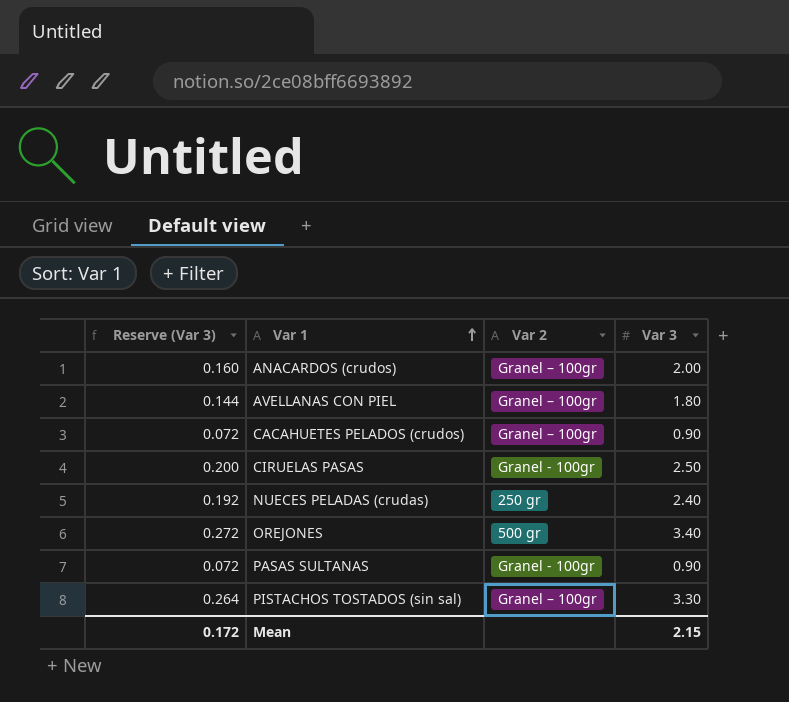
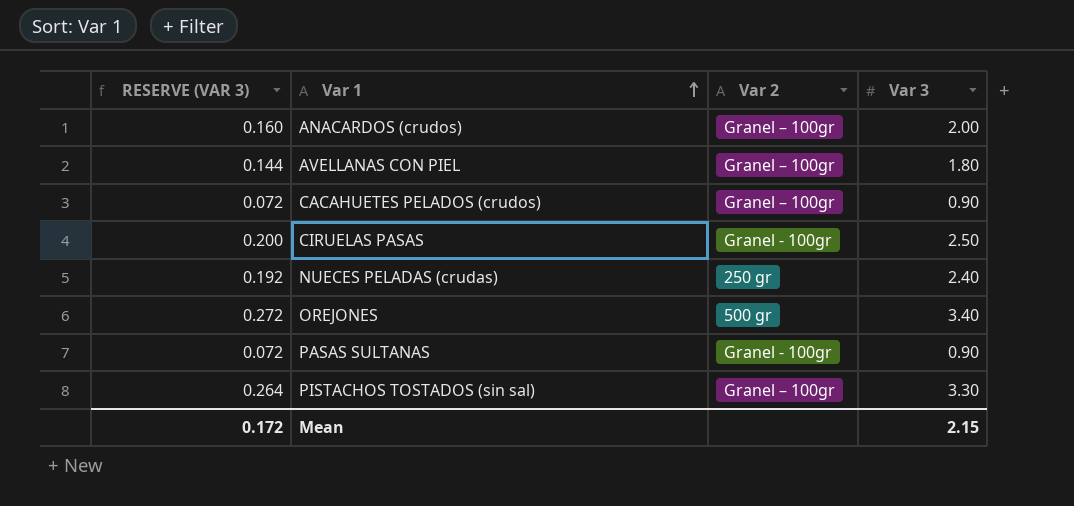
column name: Reserve (Var 3) -> RESERVE (VAR 3)

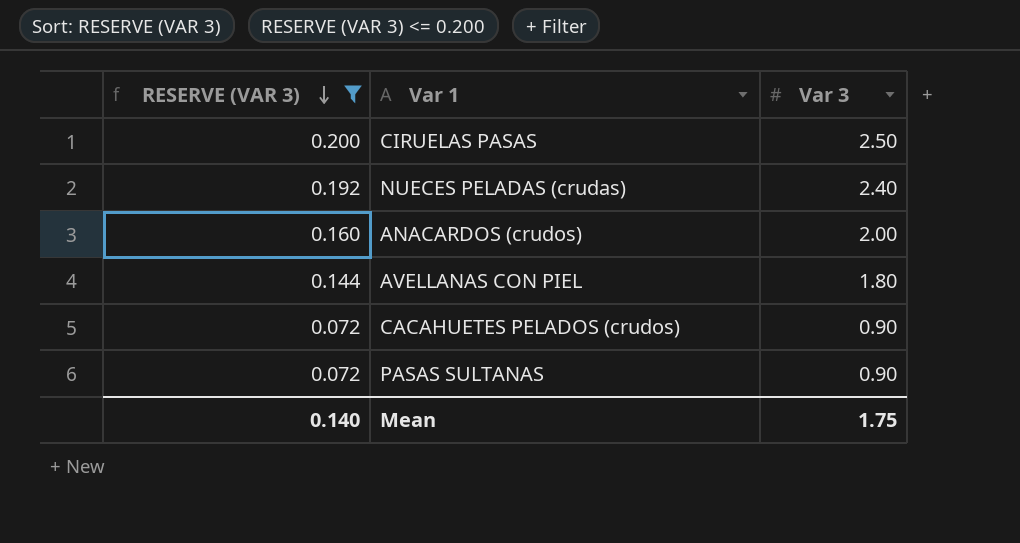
filter: none -> RESERVE (VAR 3) <= 0.200
row order: Var 1 ascending -> RESERVE (VAR 3) descending
column Var 2 | position: 3 -> none
Mean | RESERVE (VAR 3): 0.172 -> 0.140
Mean | Var 3: 2.15 -> 1.75

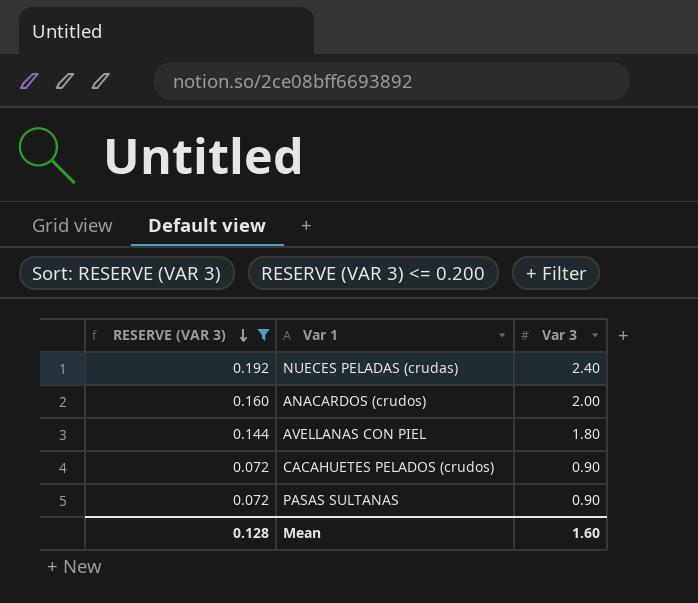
row CIRUELAS PASAS: 0.200 | 2.50 -> none
Mean | RESERVE (VAR 3): 0.140 -> 0.128
Mean | Var 3: 1.75 -> 1.60

